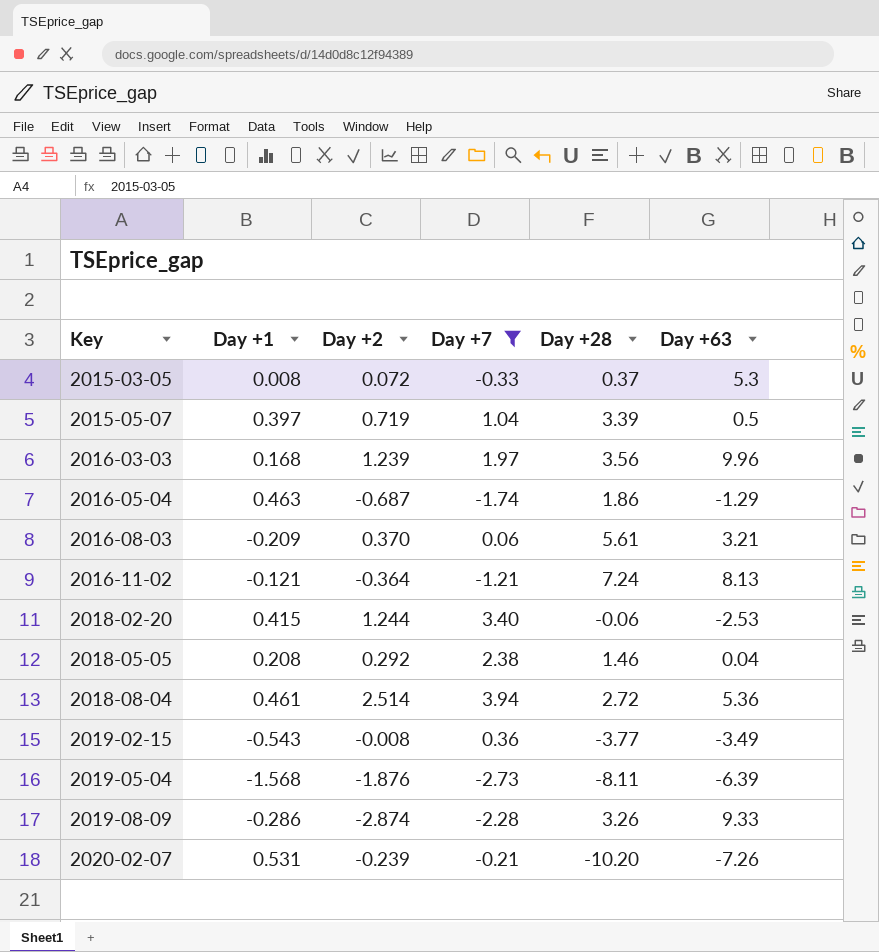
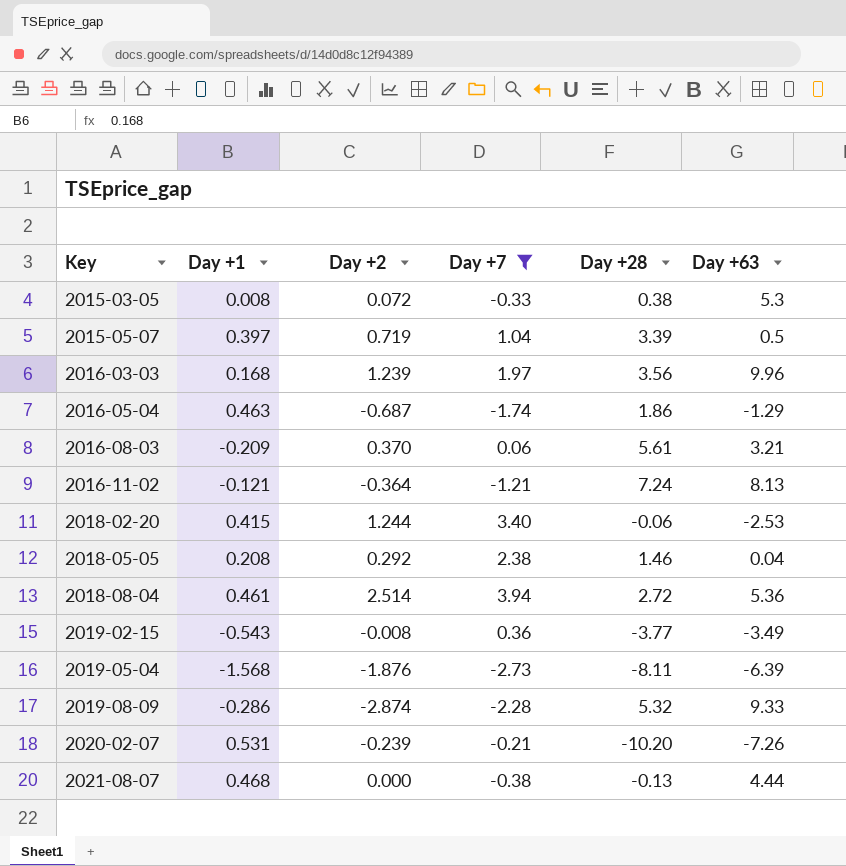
2015-03-05 | Day +28: 0.37 -> 0.38
2019-08-09 | Day +28: 3.26 -> 5.32
row 2021-08-07: none -> 0.468 | 0.000 | -0.38 | -0.13 | 4.44

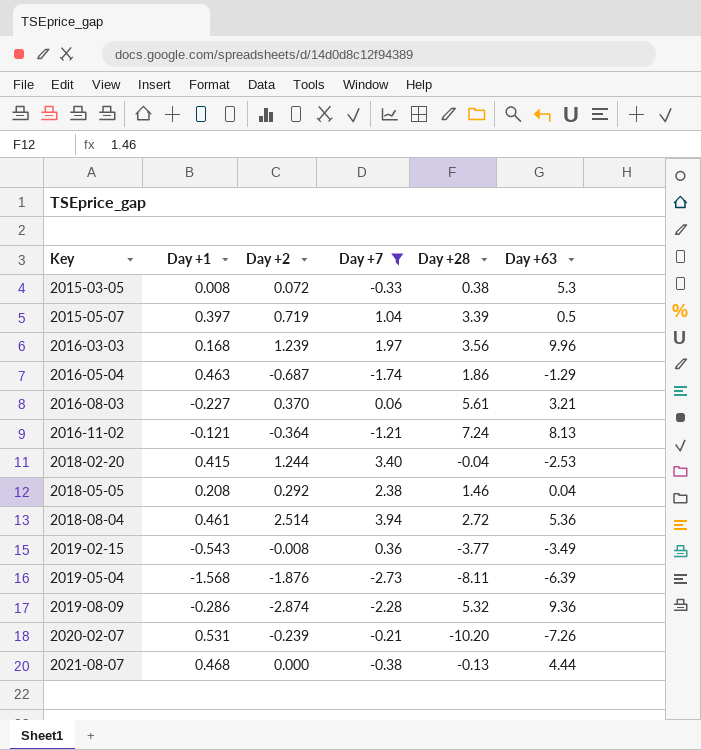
2016-08-03 | Day +1: -0.209 -> -0.227
2018-02-20 | Day +28: -0.06 -> -0.04
2019-08-09 | Day +63: 9.33 -> 9.36

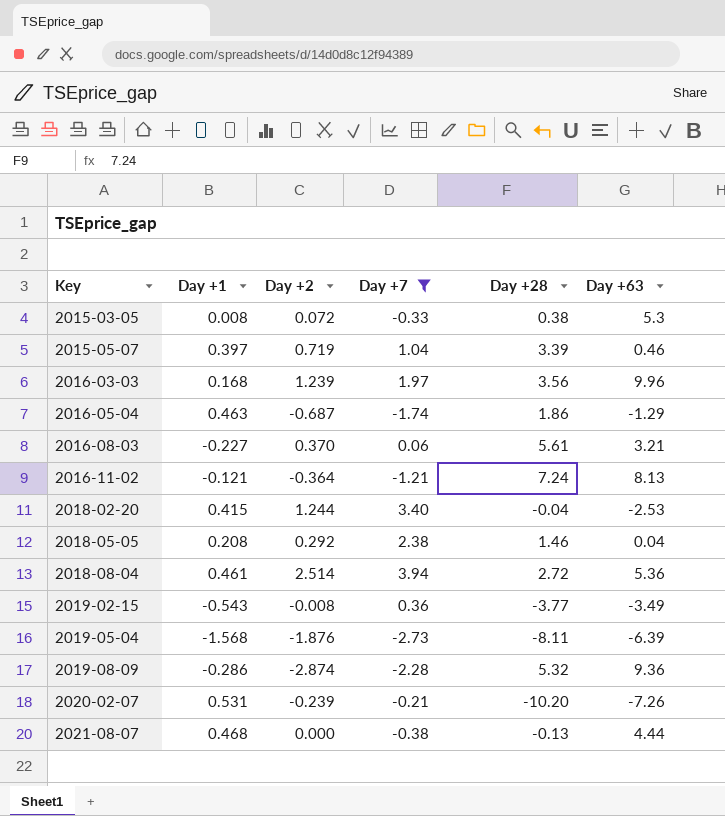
2015-05-07 | Day +63: 0.5 -> 0.46

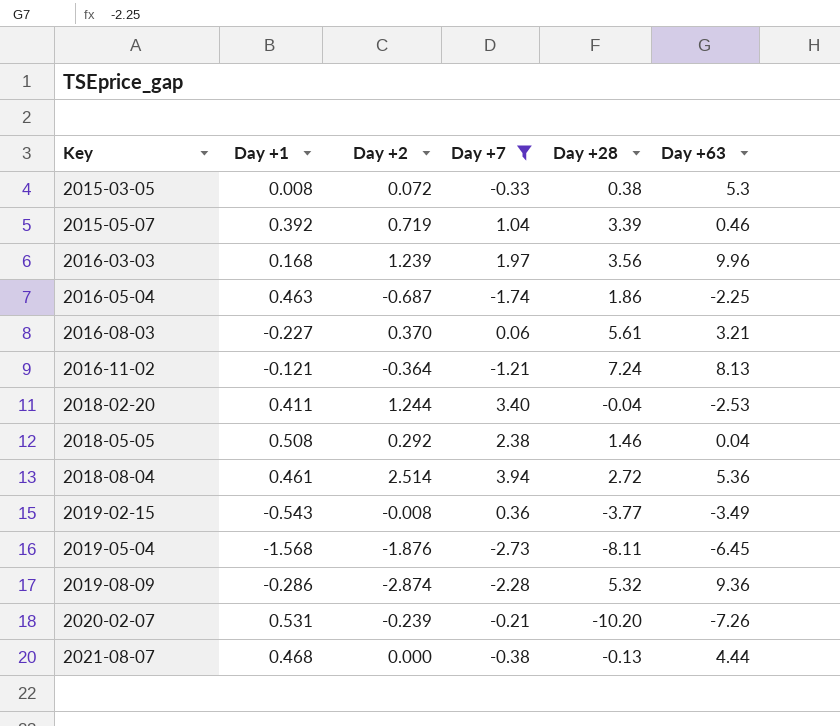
2015-05-07 | Day +1: 0.397 -> 0.392
2016-05-04 | Day +63: -1.29 -> -2.25
2018-02-20 | Day +1: 0.415 -> 0.411
2018-05-05 | Day +1: 0.208 -> 0.508
2019-05-04 | Day +63: -6.39 -> -6.45

